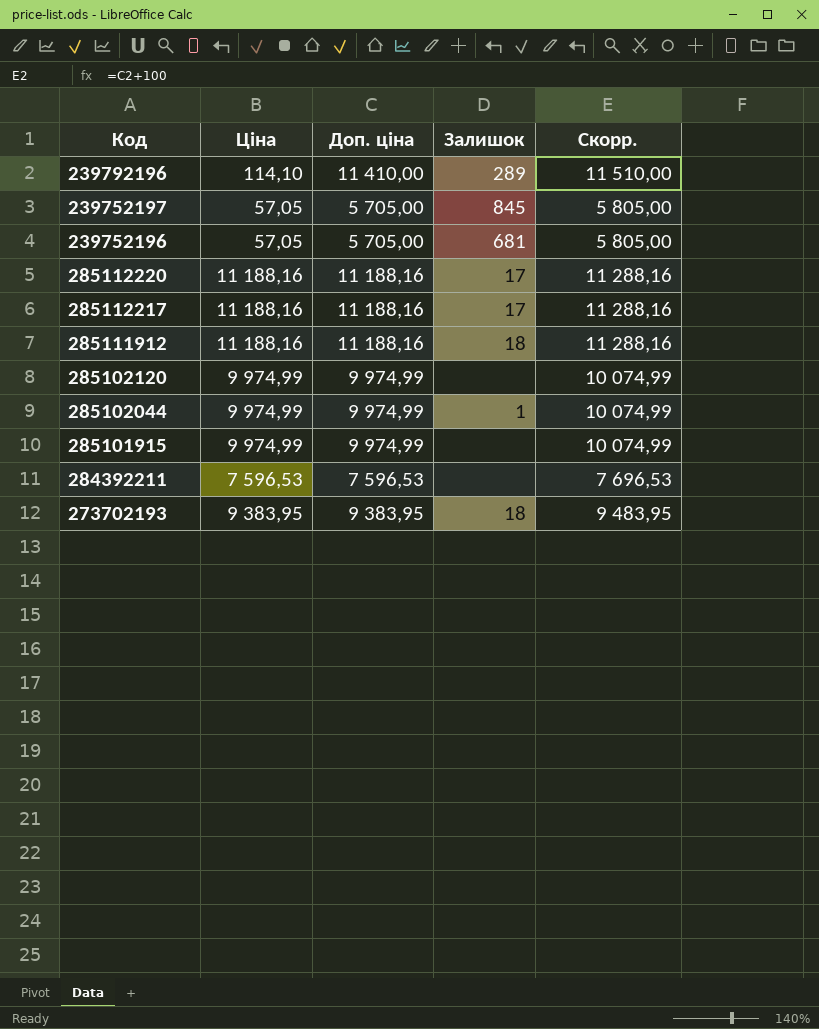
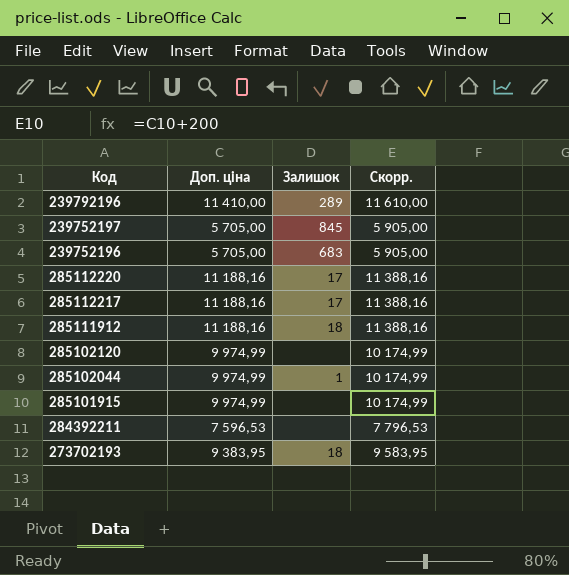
column Ціна | position: 2 -> none
column Скорр. | formula: [Доп. ціна] + 100 -> [Доп. ціна] + 200
239752196 | Залишок: 681 -> 683

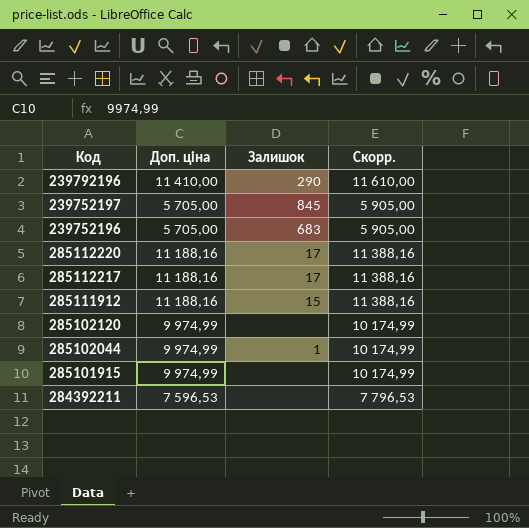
row 273702193: 9 383,95 | 18 | 9 583,95 -> none
239792196 | Залишок: 289 -> 290
285111912 | Залишок: 18 -> 15

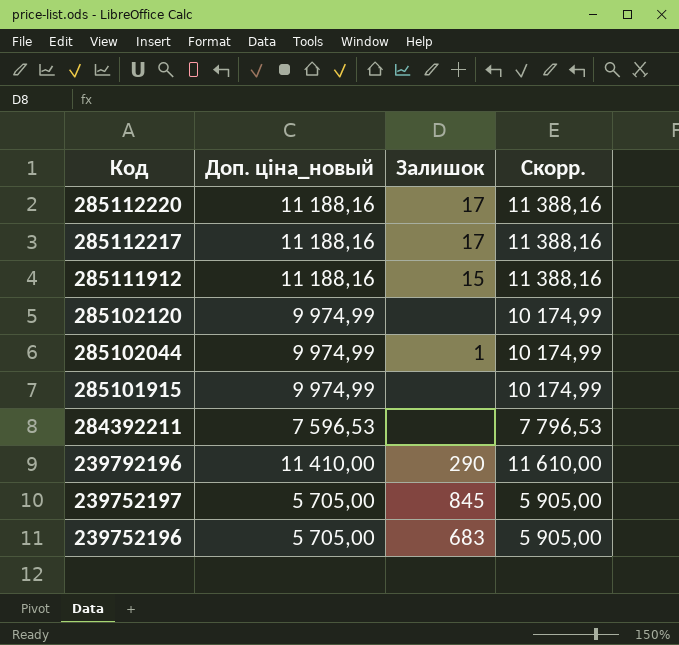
row order: none -> Код descending
column name: Доп. ціна -> Доп. ціна_новый

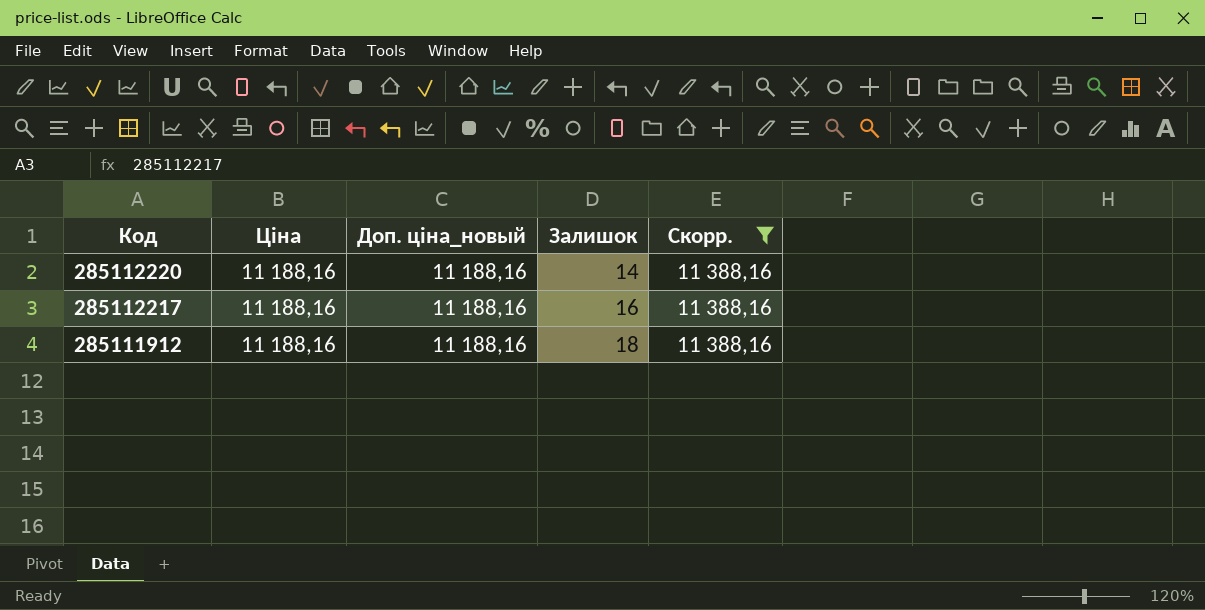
filter: none -> Скорр. = 11 388,16
column Ціна | position: none -> 2
285112220 | Залишок: 17 -> 14
285112217 | Залишок: 17 -> 16
285111912 | Залишок: 15 -> 18

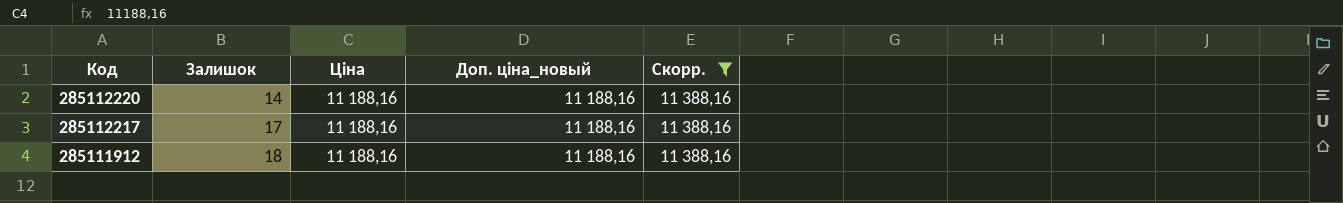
column Залишок | position: 4 -> 2
285112217 | Залишок: 16 -> 17

